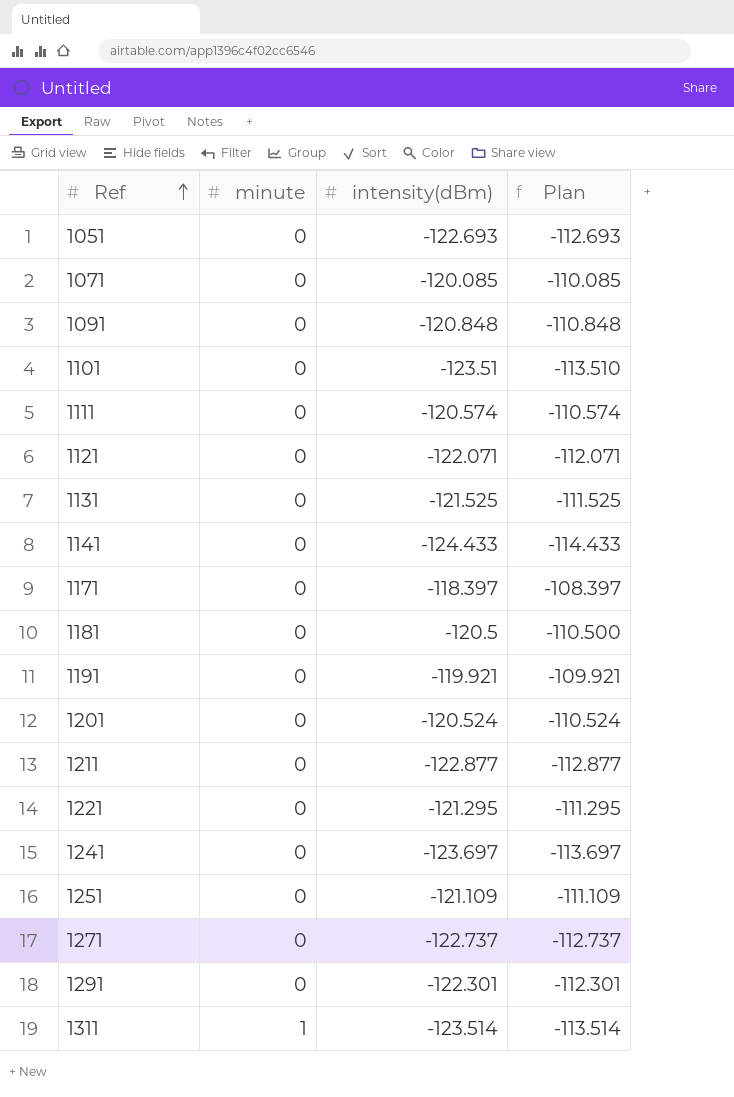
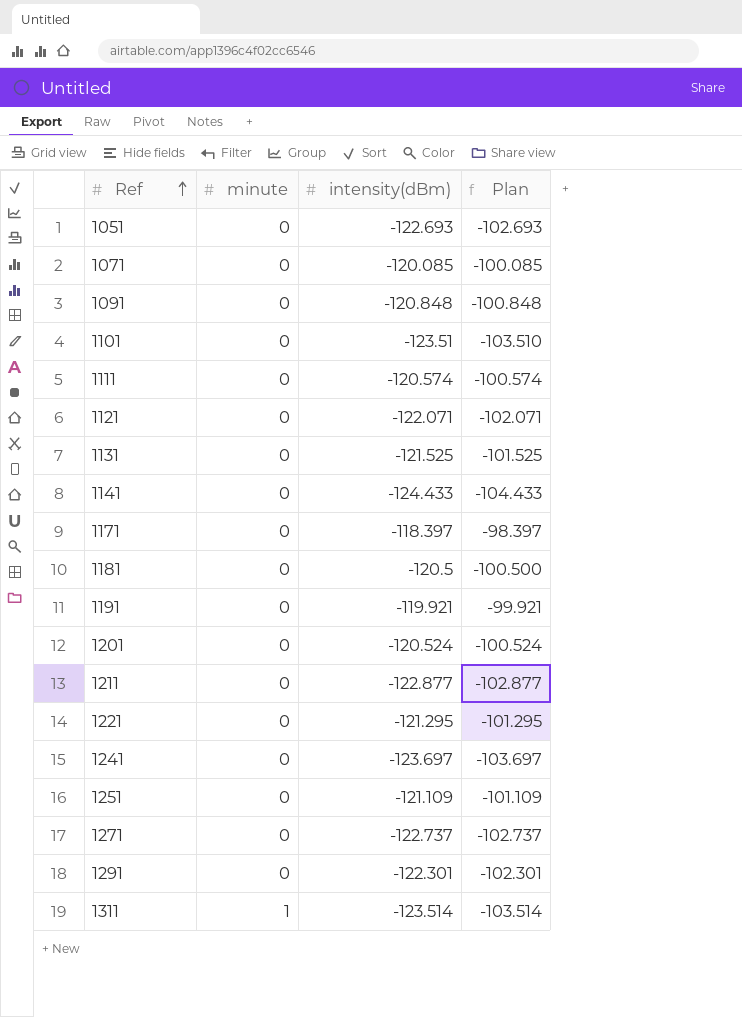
column Plan | formula: [intensity(dBm)] + 10 -> [intensity(dBm)] + 20

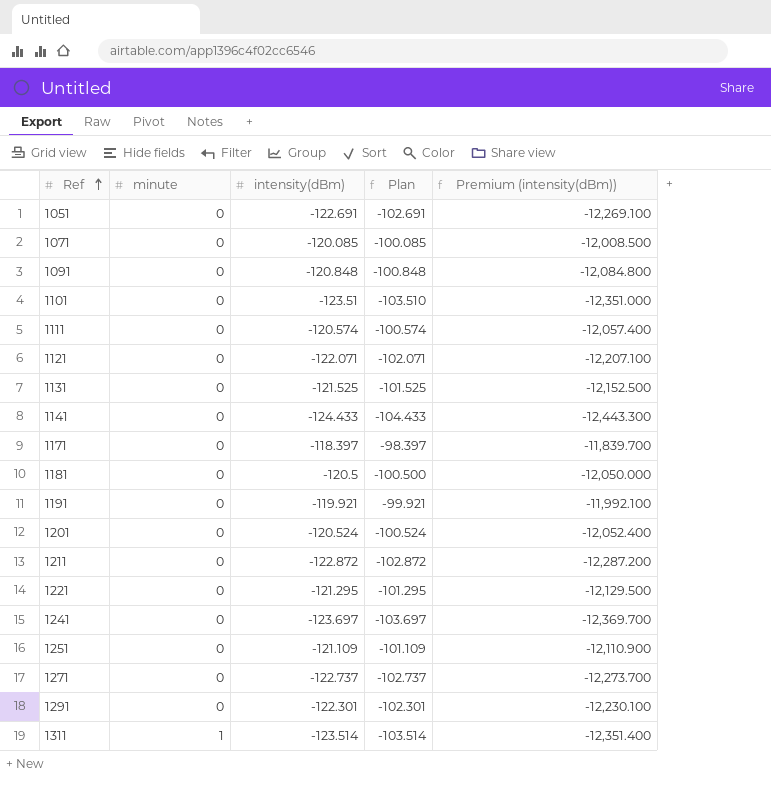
column Premium (intensity(dBm)) | formula: none -> [intensity(dBm)] * 100
1051 | intensity(dBm): -122.693 -> -122.691
1051 | Plan: -102.693 -> -102.691
1211 | intensity(dBm): -122.877 -> -122.872
1211 | Plan: -102.877 -> -102.872

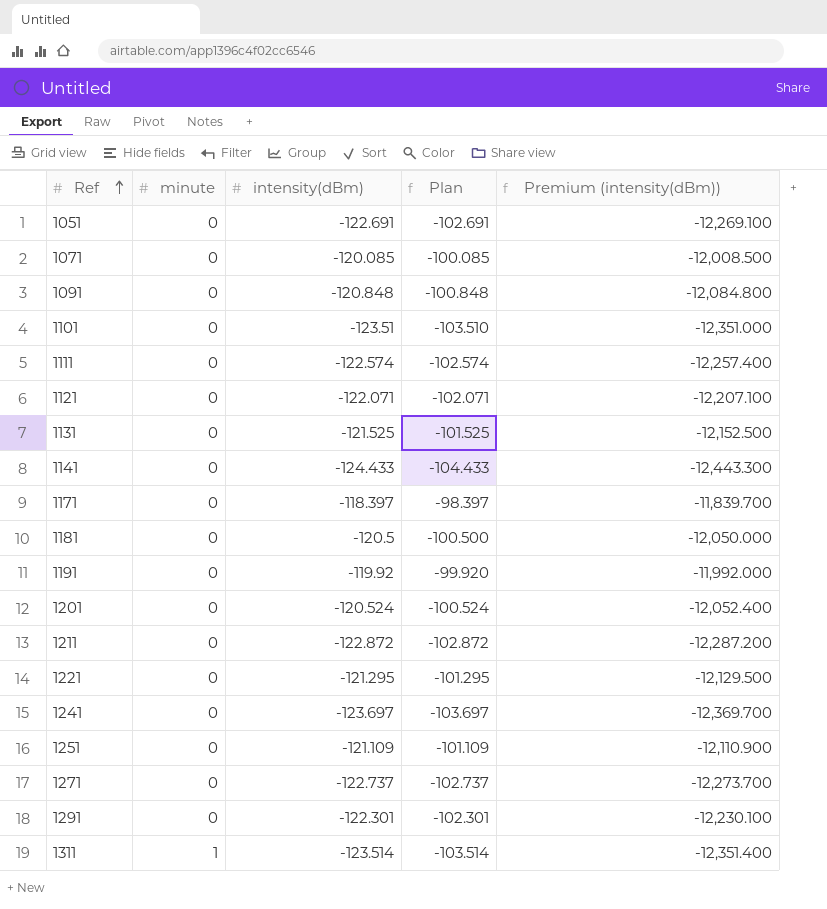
1111 | intensity(dBm): -120.574 -> -122.574
1111 | Plan: -100.574 -> -102.574
1111 | Premium (intensity(dBm)): -12,057.400 -> -12,257.400
1191 | intensity(dBm): -119.921 -> -119.92
1191 | Plan: -99.921 -> -99.920
1191 | Premium (intensity(dBm)): -11,992.100 -> -11,992.000

